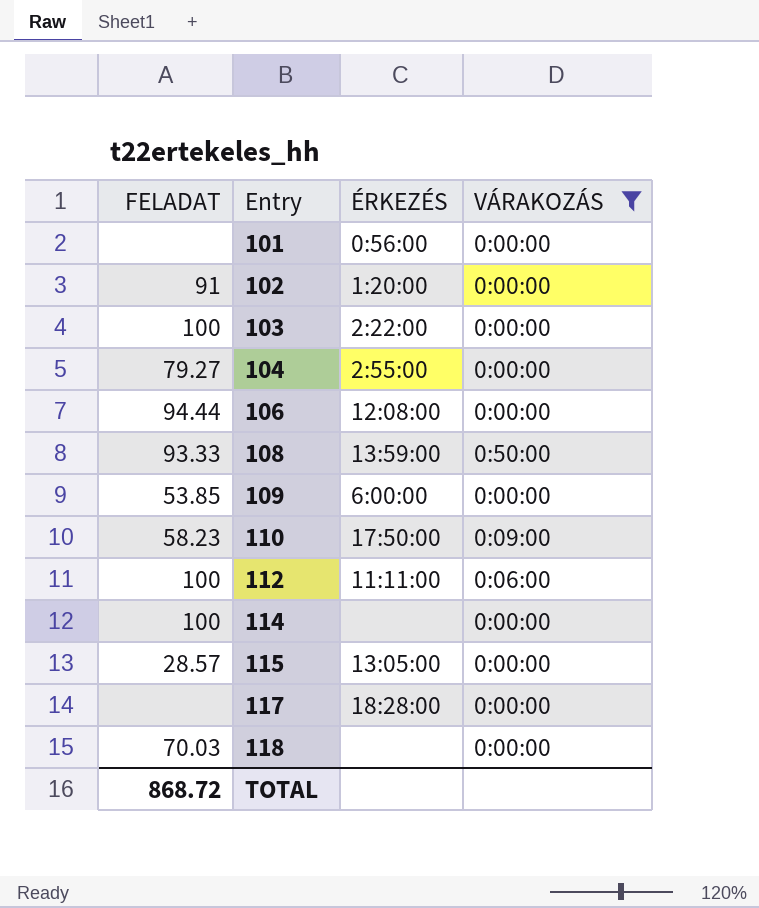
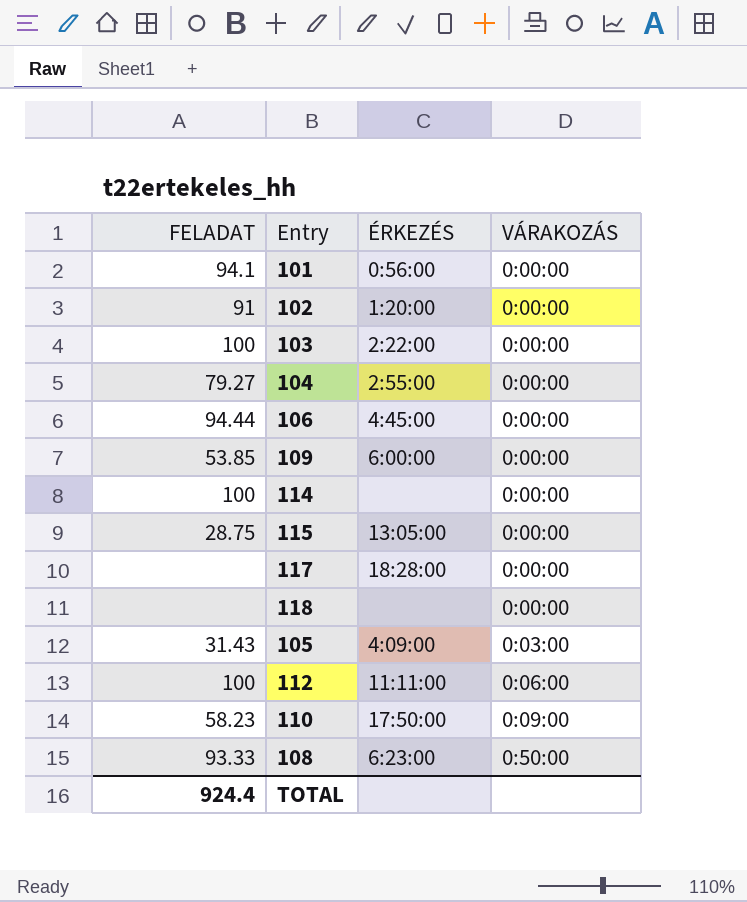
filter: VÁRAKOZÁS != 0:03:00 -> none
row order: Entry ascending -> VÁRAKOZÁS ascending
101 | FELADAT: none -> 94.1
106 | ÉRKEZÉS: 12:08:00 -> 4:45:00
115 | FELADAT: 28.57 -> 28.75
118 | FELADAT: 70.03 -> none
108 | ÉRKEZÉS: 13:59:00 -> 6:23:00
TOTAL | FELADAT: 868.72 -> 924.4

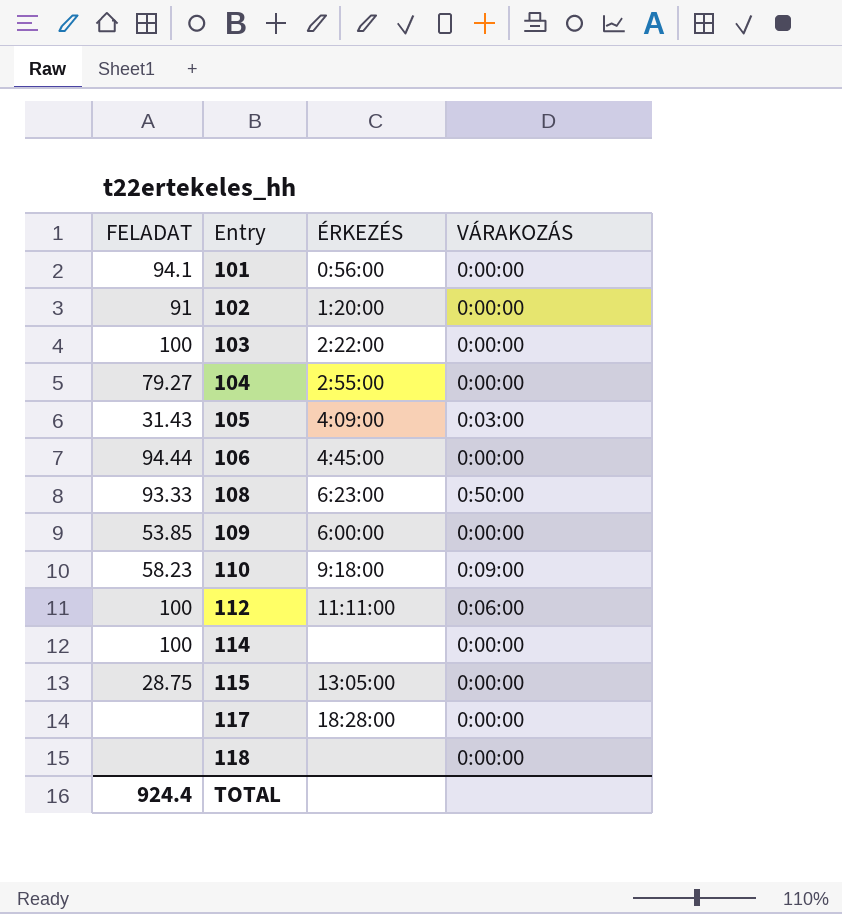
row order: VÁRAKOZÁS ascending -> Entry ascending
110 | ÉRKEZÉS: 17:50:00 -> 9:18:00

